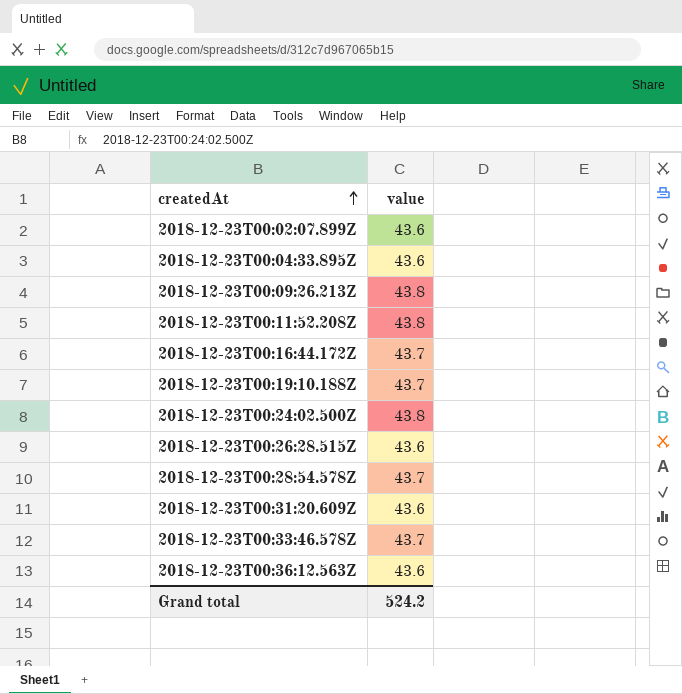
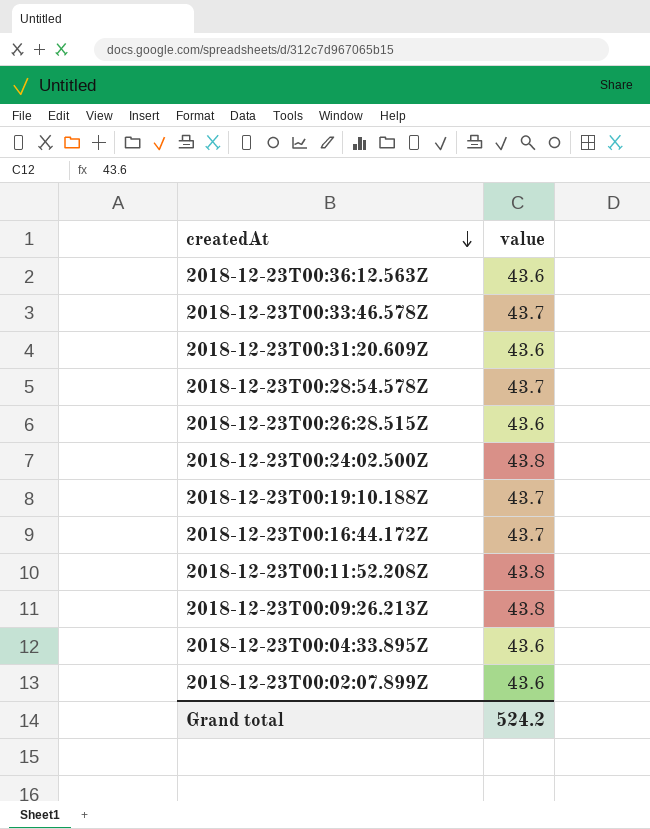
row order: createdAt ascending -> createdAt descending

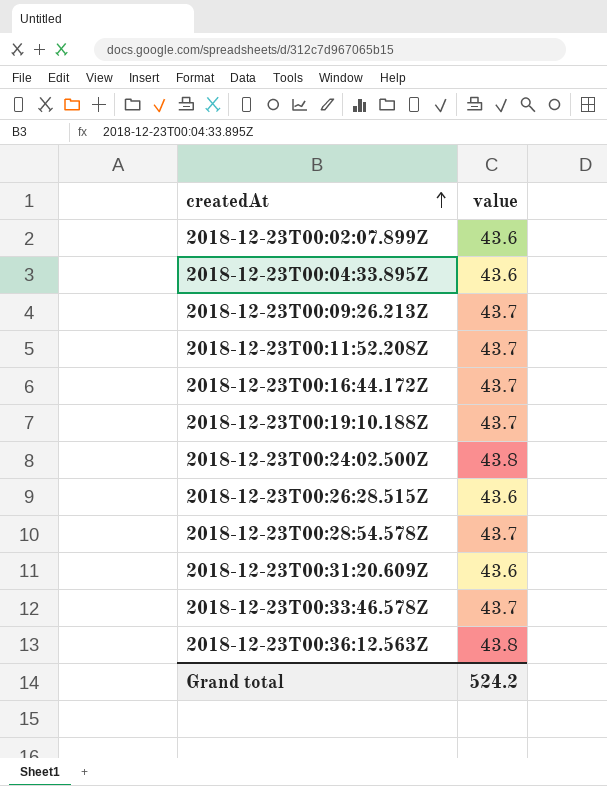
row order: createdAt descending -> createdAt ascending
2018-12-23T00:09:26.213Z | value: 43.8 -> 43.7
2018-12-23T00:11:52.208Z | value: 43.8 -> 43.7
2018-12-23T00:36:12.563Z | value: 43.6 -> 43.8

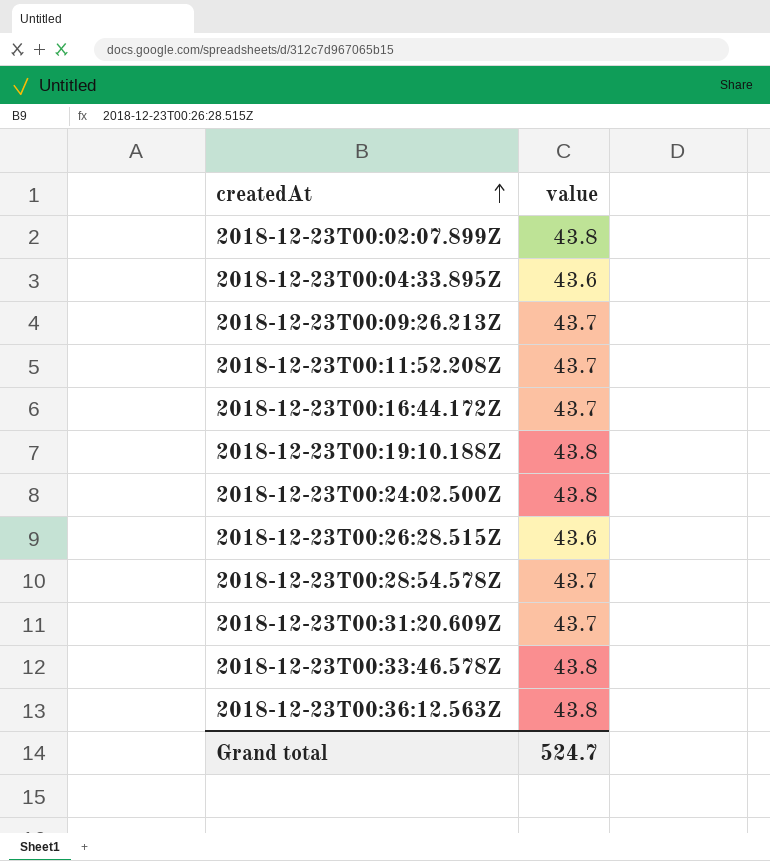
2018-12-23T00:02:07.899Z | value: 43.6 -> 43.8
2018-12-23T00:19:10.188Z | value: 43.7 -> 43.8
2018-12-23T00:31:20.609Z | value: 43.6 -> 43.7
2018-12-23T00:33:46.578Z | value: 43.7 -> 43.8
Grand total | value: 524.2 -> 524.7

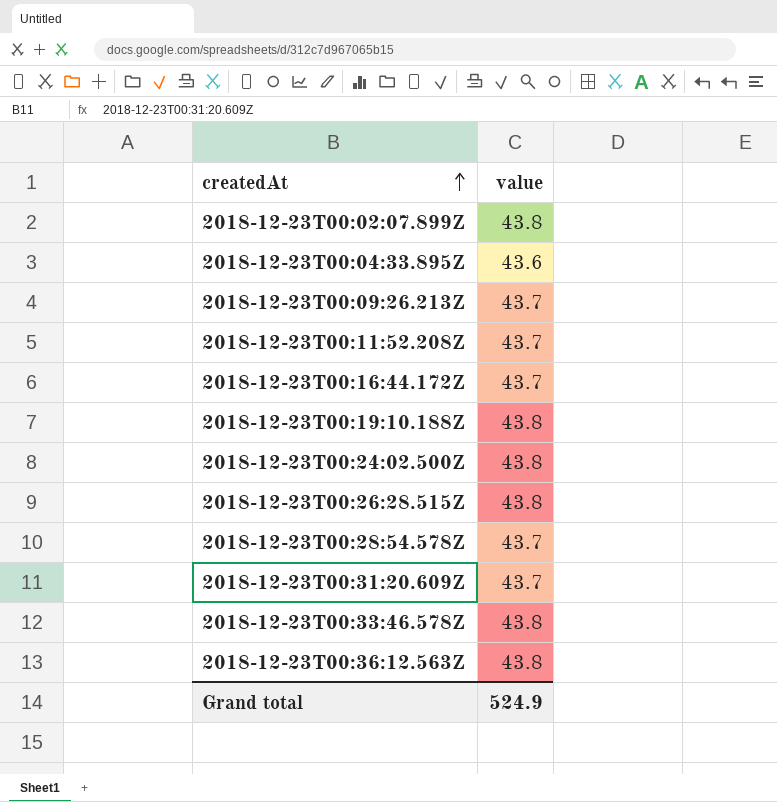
2018-12-23T00:26:28.515Z | value: 43.6 -> 43.8
Grand total | value: 524.7 -> 524.9

